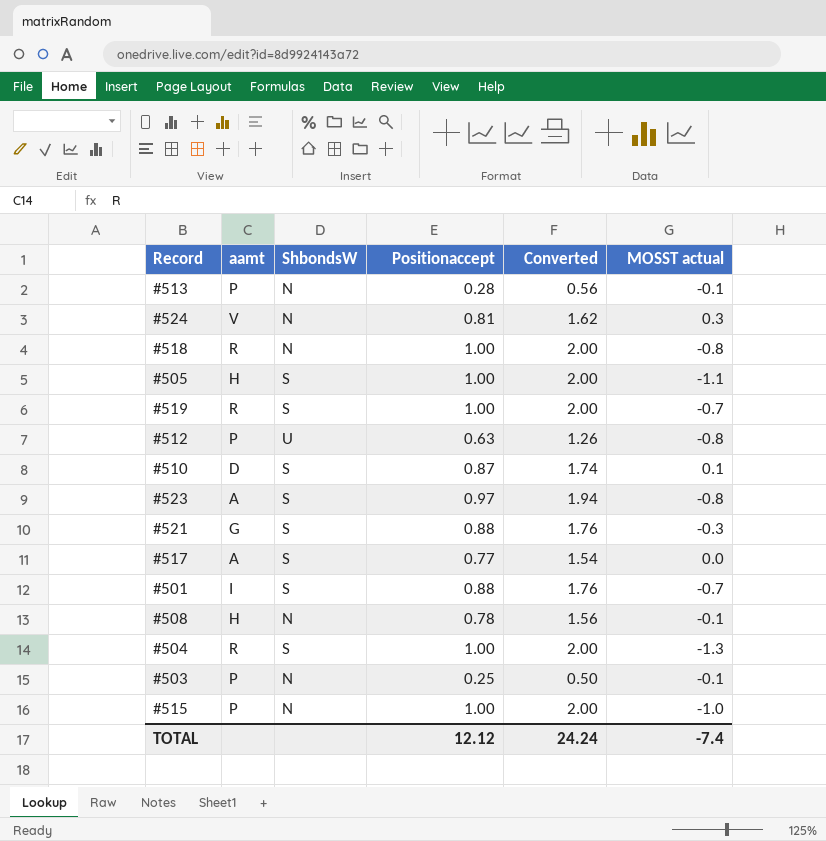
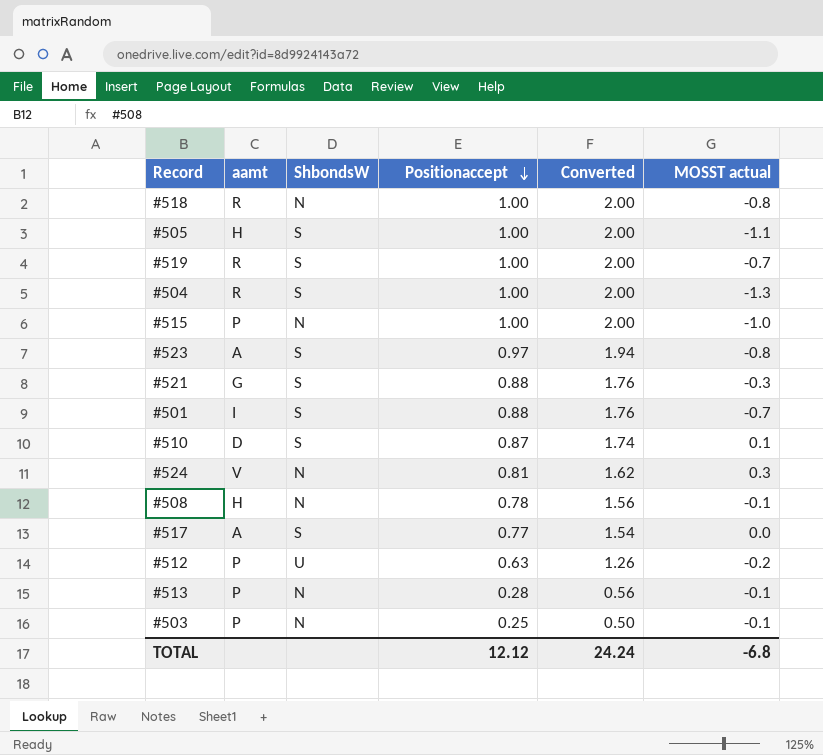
row order: none -> Positionaccept descending
#512 | MOSST actual: -0.8 -> -0.2
TOTAL | MOSST actual: -7.4 -> -6.8

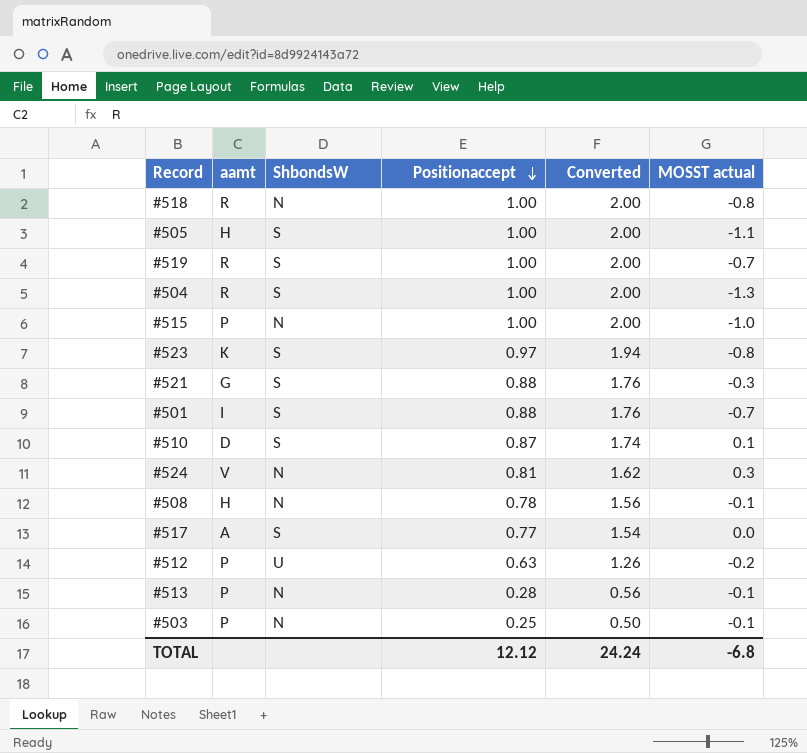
#523 | aamt: A -> K

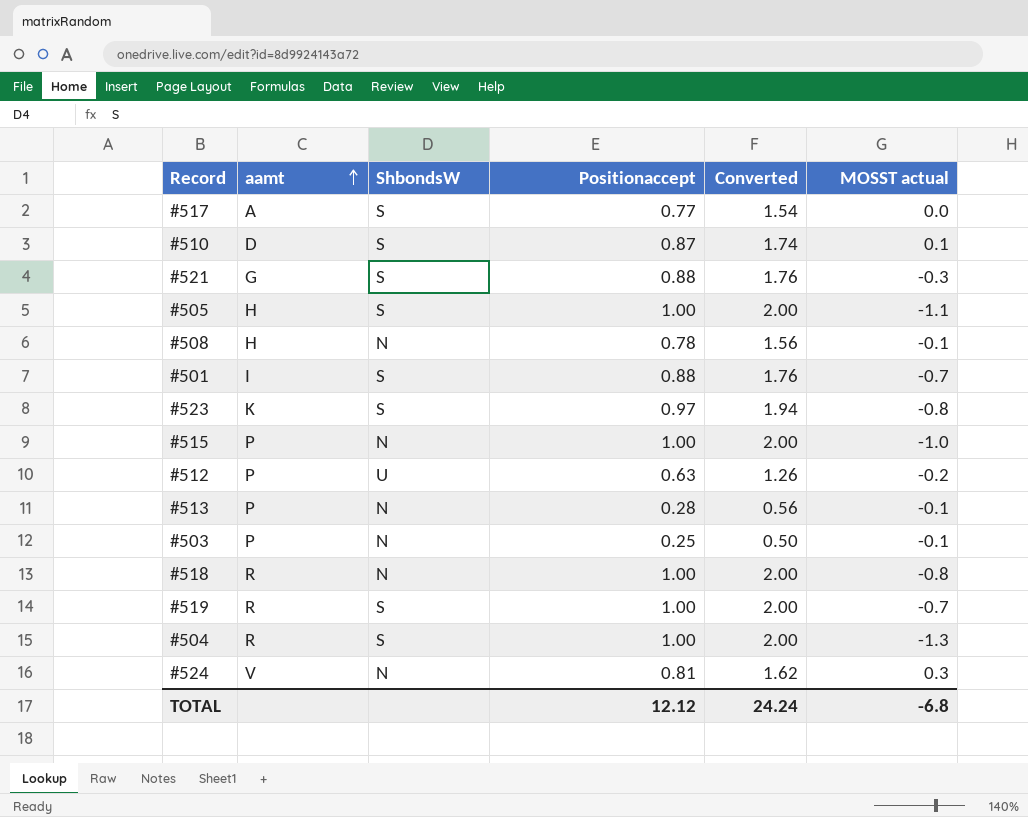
row order: Positionaccept descending -> aamt ascending

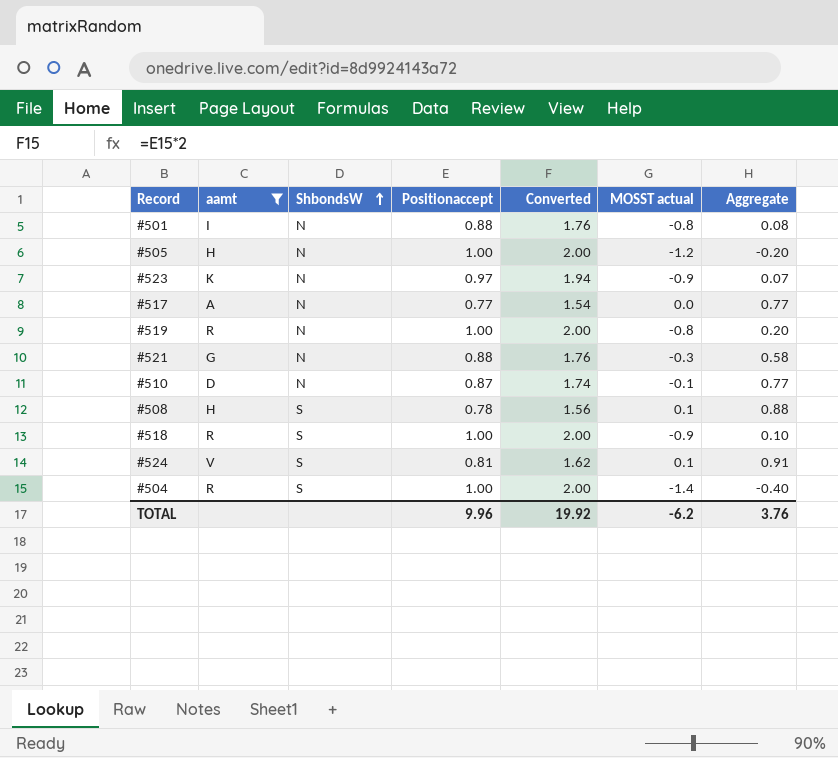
filter: none -> aamt != P
row order: aamt ascending -> ShbondsW ascending
column Aggregate | formula: none -> [Positionaccept] + [MOSST actual]
#501 | ShbondsW: S -> N
#501 | MOSST actual: -0.7 -> -0.8
#505 | ShbondsW: S -> N
#505 | MOSST actual: -1.1 -> -1.2
#523 | ShbondsW: S -> N
#523 | MOSST actual: -0.8 -> -0.9
#517 | ShbondsW: S -> N
#519 | ShbondsW: S -> N
#519 | MOSST actual: -0.7 -> -0.8
#521 | ShbondsW: S -> N
#510 | ShbondsW: S -> N
#510 | MOSST actual: 0.1 -> -0.1
#508 | ShbondsW: N -> S
#508 | MOSST actual: -0.1 -> 0.1
#518 | ShbondsW: N -> S
#518 | MOSST actual: -0.8 -> -0.9
#524 | ShbondsW: N -> S
#524 | MOSST actual: 0.3 -> 0.1
#504 | MOSST actual: -1.3 -> -1.4
TOTAL | Positionaccept: 12.12 -> 9.96
TOTAL | Converted: 24.24 -> 19.92
TOTAL | MOSST actual: -6.8 -> -6.2

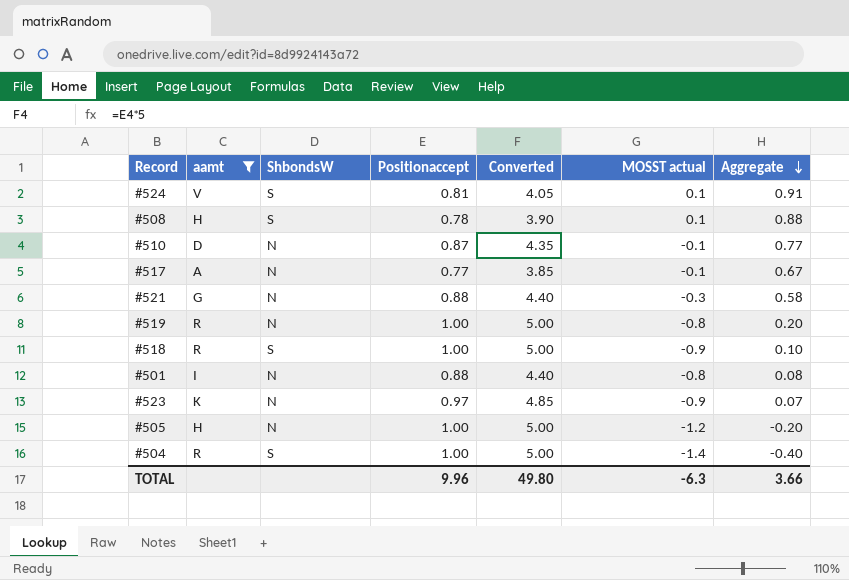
row order: ShbondsW ascending -> Aggregate descending
column Converted | formula: [Positionaccept] * 2 -> [Positionaccept] * 5
#517 | MOSST actual: 0.0 -> -0.1
#517 | Aggregate: 0.77 -> 0.67
TOTAL | Converted: 19.92 -> 49.80
TOTAL | MOSST actual: -6.2 -> -6.3
TOTAL | Aggregate: 3.76 -> 3.66

